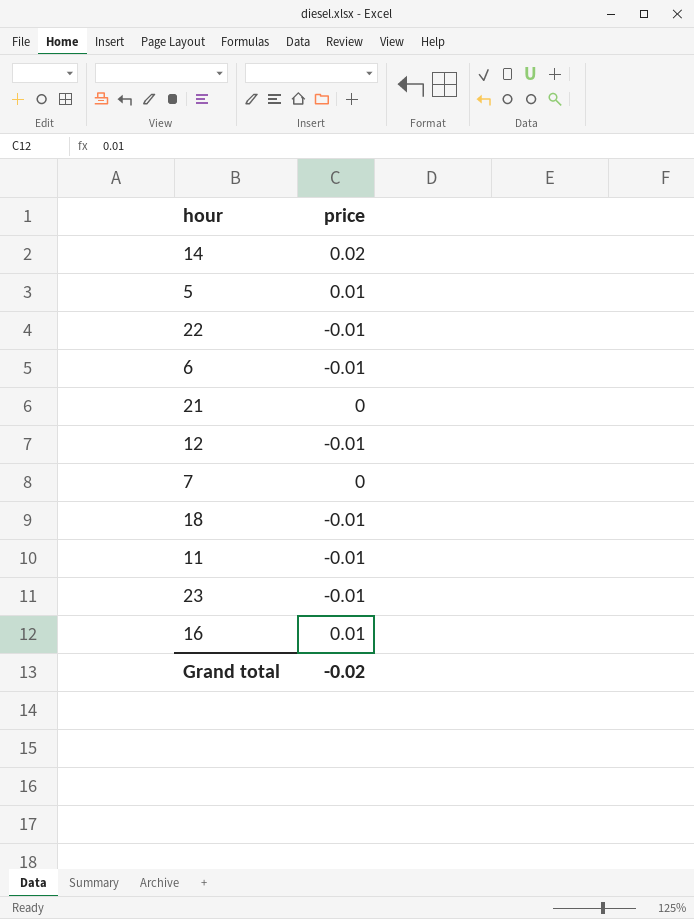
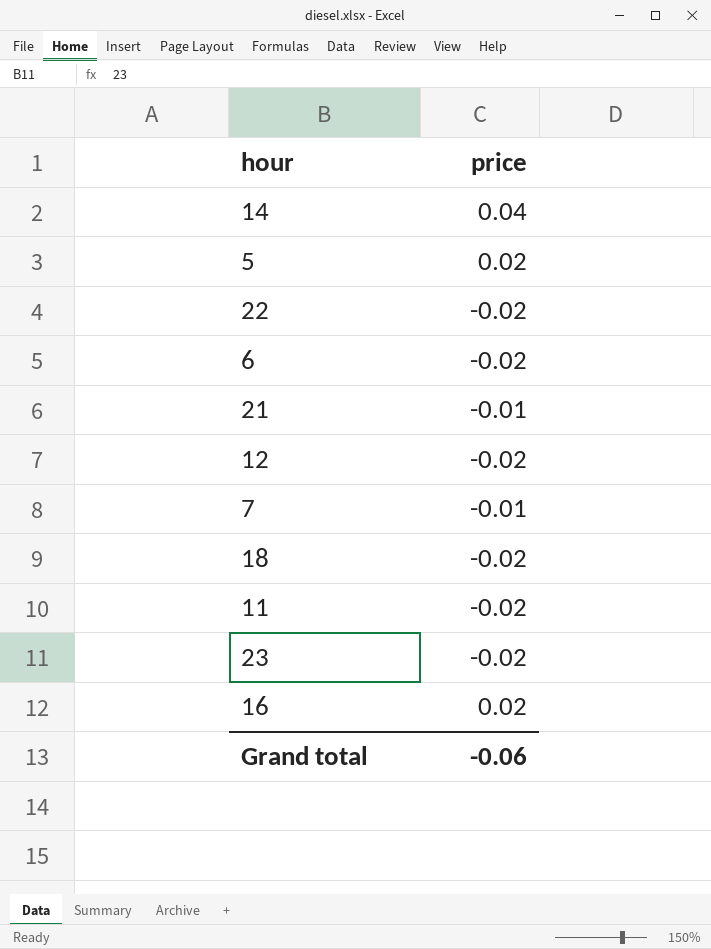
14 | price: 0.02 -> 0.04
5 | price: 0.01 -> 0.02
22 | price: -0.01 -> -0.02
6 | price: -0.01 -> -0.02
21 | price: 0 -> -0.01
12 | price: -0.01 -> -0.02
7 | price: 0 -> -0.01
18 | price: -0.01 -> -0.02
11 | price: -0.01 -> -0.02
23 | price: -0.01 -> -0.02
16 | price: 0.01 -> 0.02
Grand total | price: -0.02 -> -0.06

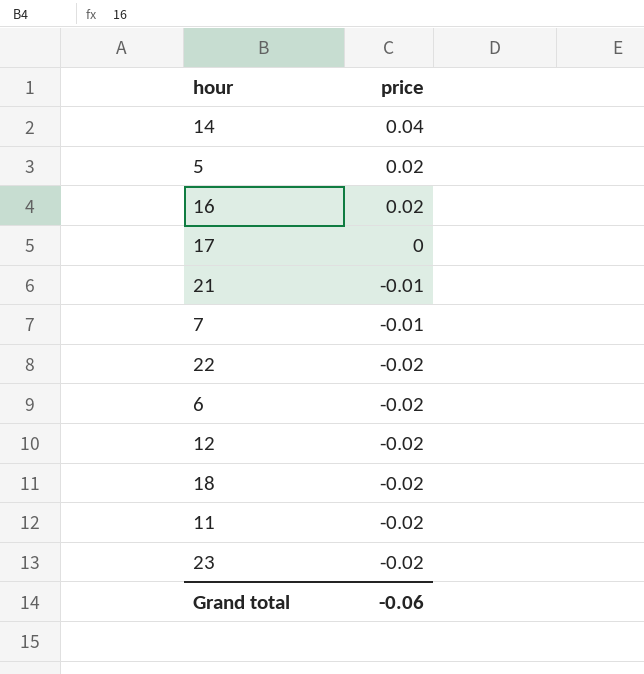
row order: none -> price descending
row 17: none -> 0

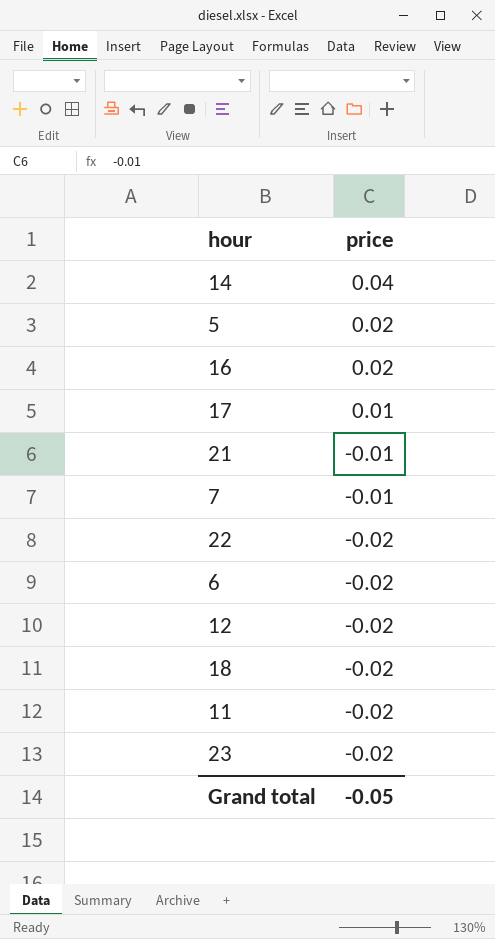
17 | price: 0 -> 0.01
Grand total | price: -0.06 -> -0.05

